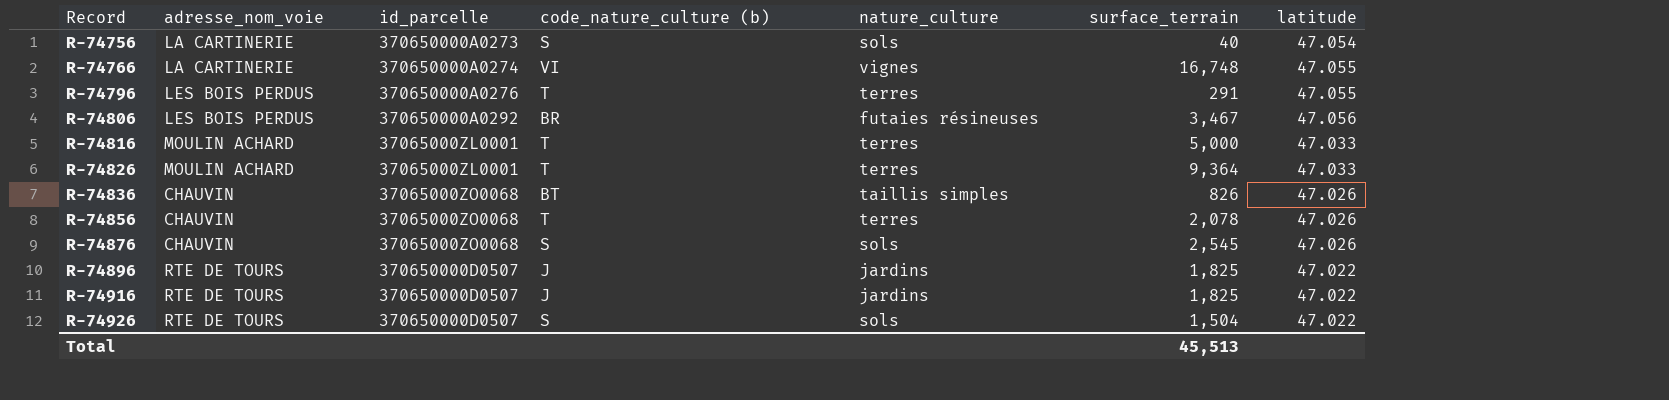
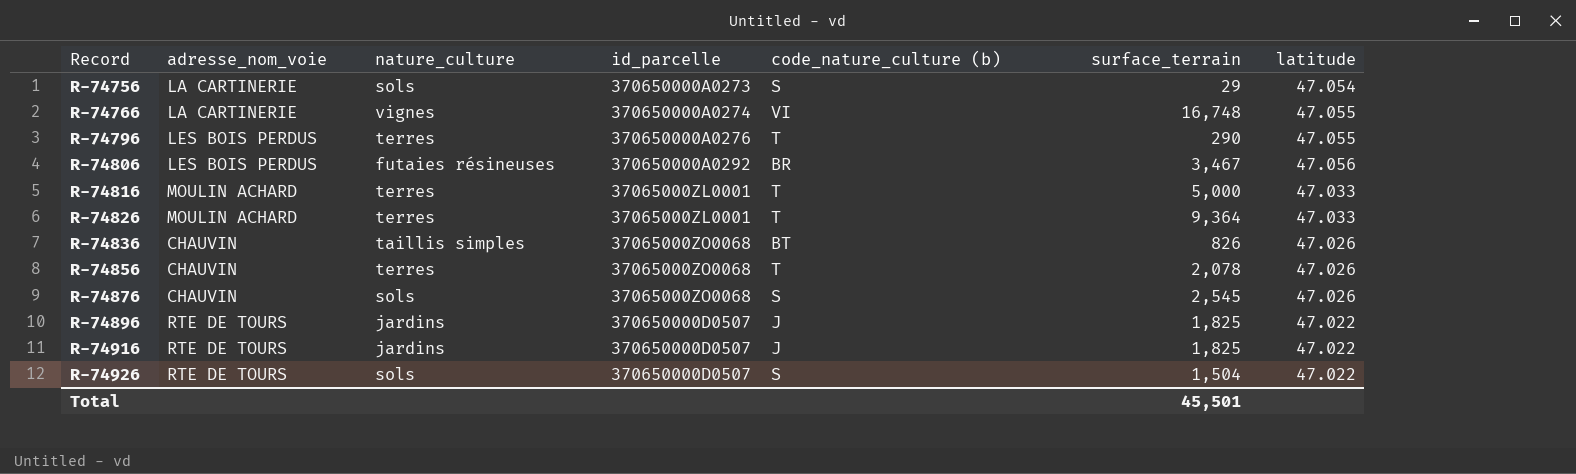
column nature_culture | position: 5 -> 3
R-74756 | surface_terrain: 40 -> 29
R-74796 | surface_terrain: 291 -> 290
Total | surface_terrain: 45,513 -> 45,501

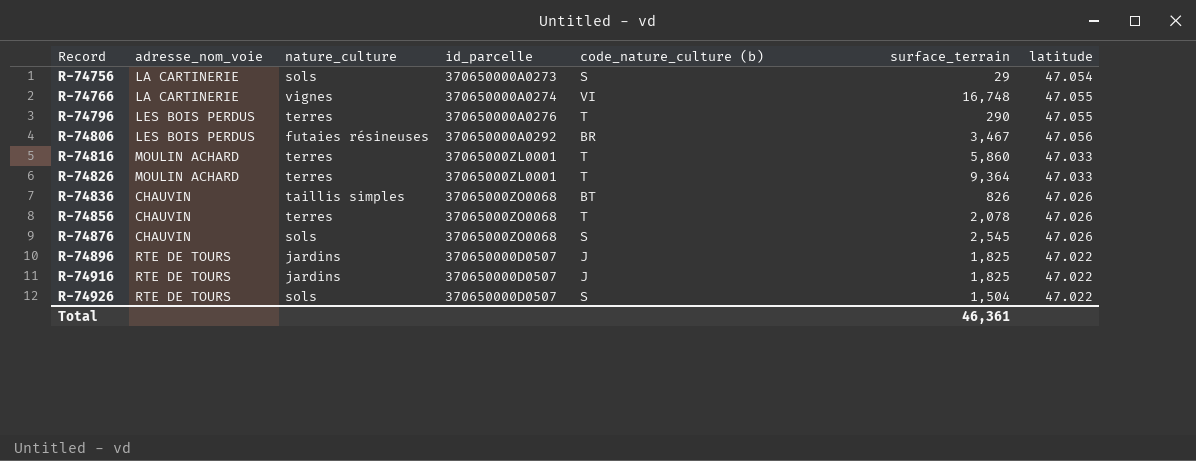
R-74816 | surface_terrain: 5,000 -> 5,860
Total | surface_terrain: 45,501 -> 46,361

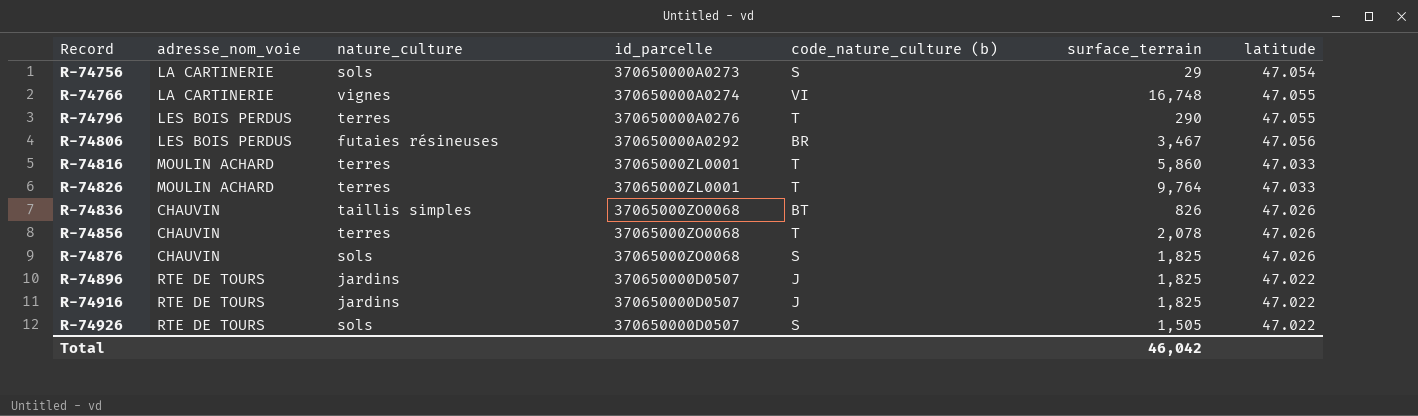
R-74826 | surface_terrain: 9,364 -> 9,764
R-74876 | surface_terrain: 2,545 -> 1,825
R-74926 | surface_terrain: 1,504 -> 1,505
Total | surface_terrain: 46,361 -> 46,042

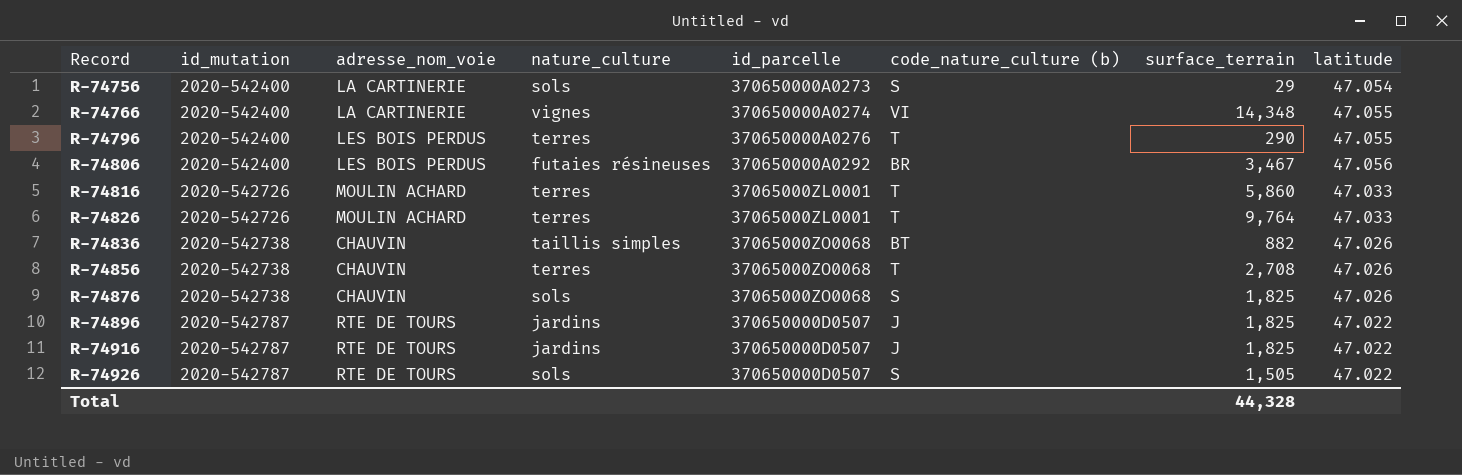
column id_mutation | position: none -> 2
R-74766 | surface_terrain: 16,748 -> 14,348
R-74836 | surface_terrain: 826 -> 882
R-74856 | surface_terrain: 2,078 -> 2,708
Total | surface_terrain: 46,042 -> 44,328

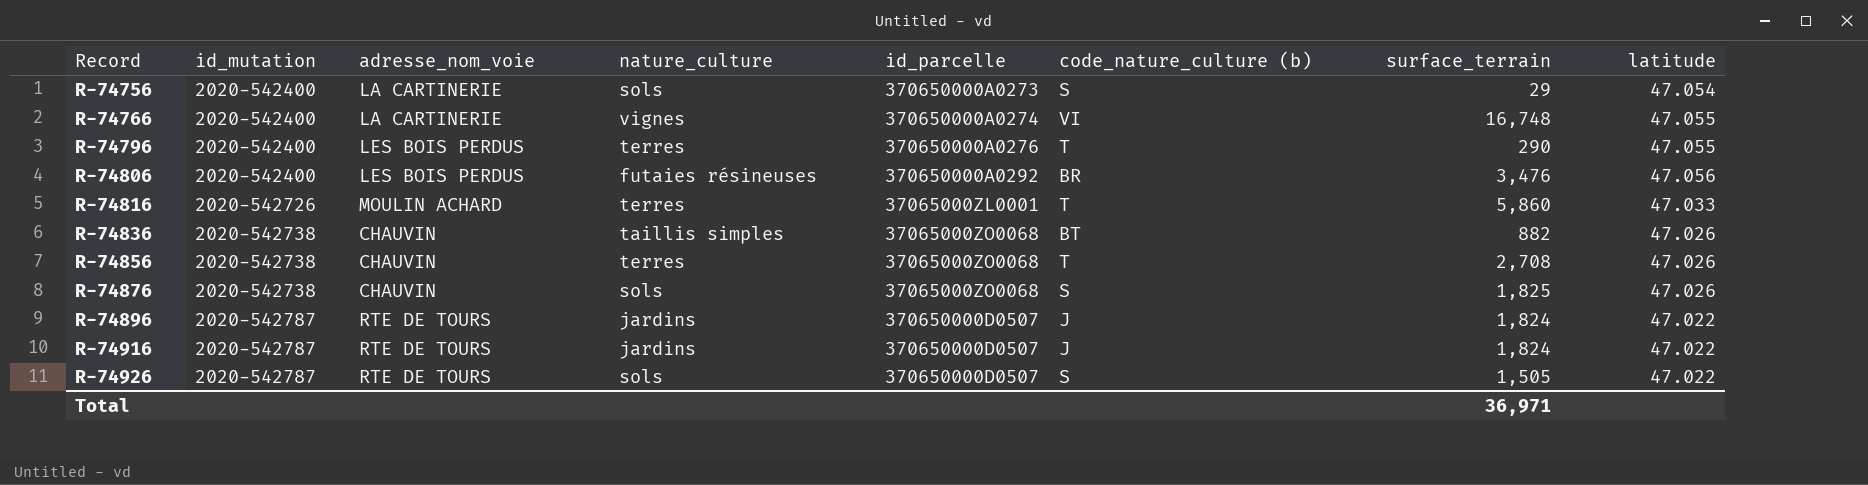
row R-74826: 2020-542726 | MOULIN ACHARD | terres | 37065000ZL0001 | T | 9,764 | 47.033 -> none
R-74766 | surface_terrain: 14,348 -> 16,748
R-74806 | surface_terrain: 3,467 -> 3,476
R-74896 | surface_terrain: 1,825 -> 1,824
R-74916 | surface_terrain: 1,825 -> 1,824
Total | surface_terrain: 44,328 -> 36,971

